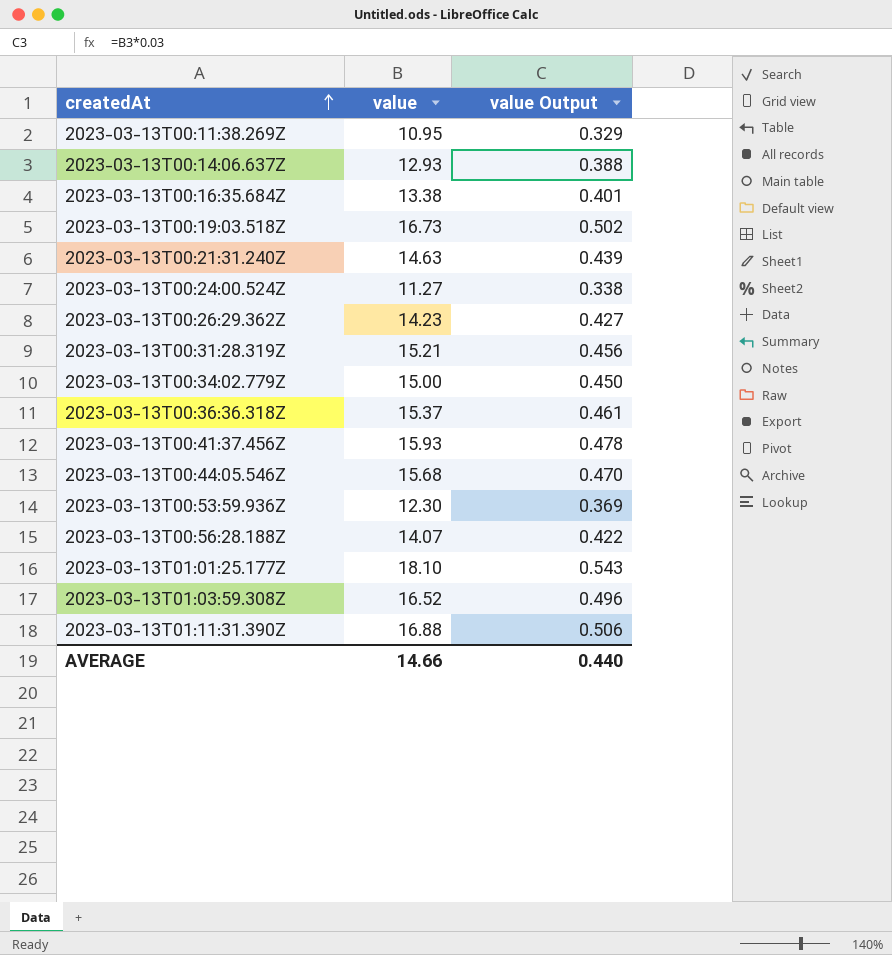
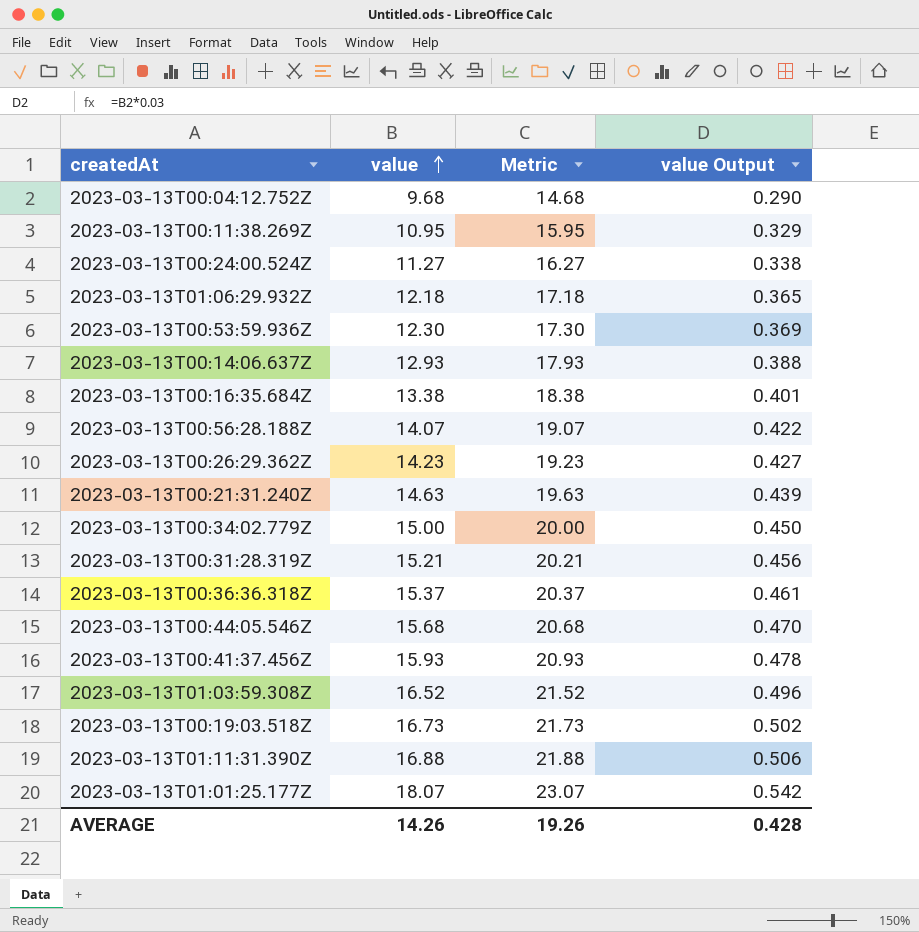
row order: createdAt ascending -> value ascending
column Metric | formula: none -> [value] + 5
row 2023-03-13T00:04:12.752Z: none -> 9.68 | 14.68 | 0.290
row 2023-03-13T01:06:29.932Z: none -> 12.18 | 17.18 | 0.365
2023-03-13T01:01:25.177Z | value: 18.10 -> 18.07
2023-03-13T01:01:25.177Z | value Output: 0.543 -> 0.542
AVERAGE | value: 14.66 -> 14.26
AVERAGE | value Output: 0.440 -> 0.428

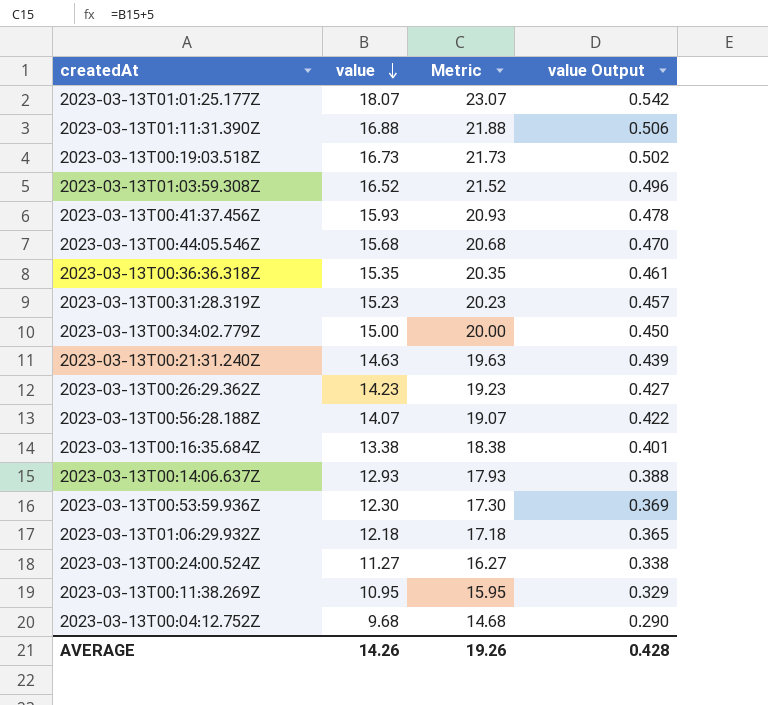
row order: value ascending -> value descending
2023-03-13T00:36:36.318Z | value: 15.37 -> 15.35
2023-03-13T00:36:36.318Z | Metric: 20.37 -> 20.35
2023-03-13T00:31:28.319Z | value: 15.21 -> 15.23
2023-03-13T00:31:28.319Z | Metric: 20.21 -> 20.23
2023-03-13T00:31:28.319Z | value Output: 0.456 -> 0.457

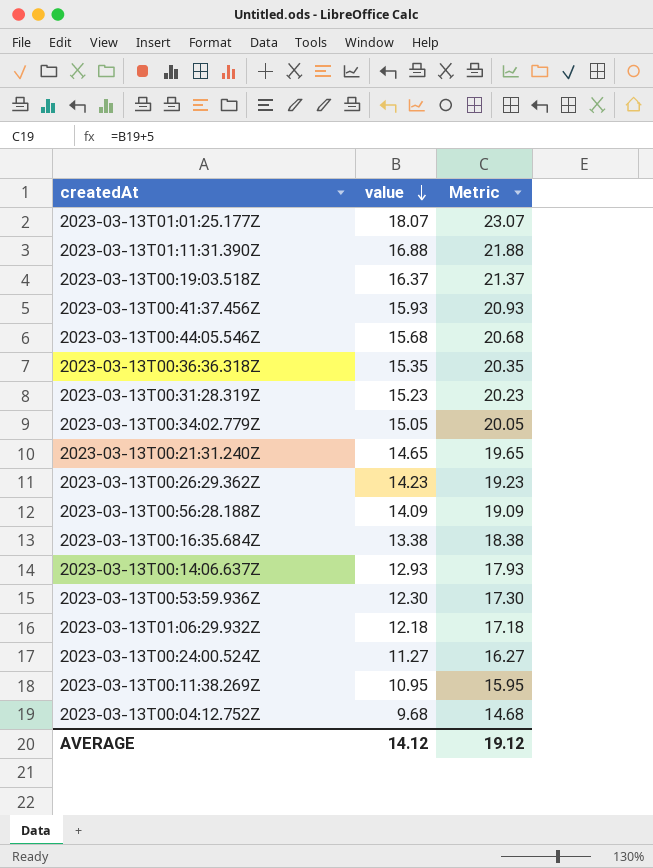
column value Output | formula: [value] * 0.03 -> none
row 2023-03-13T01:03:59.308Z: 16.52 | 21.52 | 0.496 -> none
2023-03-13T00:19:03.518Z | value: 16.73 -> 16.37
2023-03-13T00:19:03.518Z | Metric: 21.73 -> 21.37
2023-03-13T00:34:02.779Z | value: 15.00 -> 15.05
2023-03-13T00:34:02.779Z | Metric: 20.00 -> 20.05
2023-03-13T00:21:31.240Z | value: 14.63 -> 14.65
2023-03-13T00:21:31.240Z | Metric: 19.63 -> 19.65
2023-03-13T00:56:28.188Z | value: 14.07 -> 14.09
2023-03-13T00:56:28.188Z | Metric: 19.07 -> 19.09
AVERAGE | value: 14.26 -> 14.12
AVERAGE | Metric: 19.26 -> 19.12

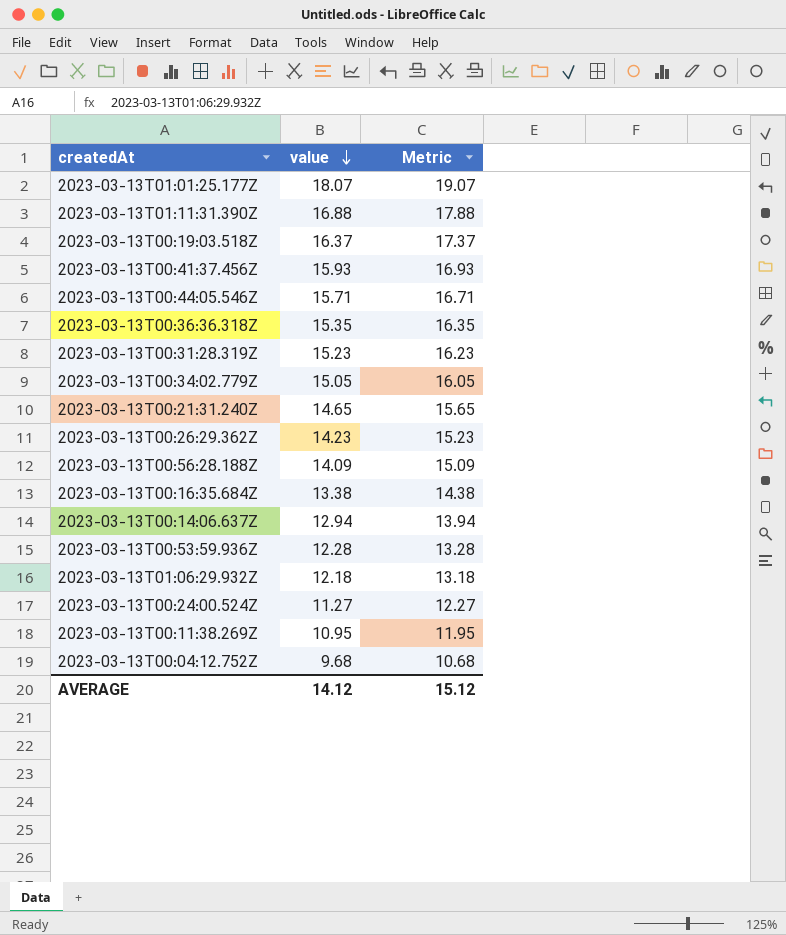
column Metric | formula: [value] + 5 -> [value] + 1
2023-03-13T00:44:05.546Z | value: 15.68 -> 15.71
2023-03-13T00:14:06.637Z | value: 12.93 -> 12.94
2023-03-13T00:53:59.936Z | value: 12.30 -> 12.28
AVERAGE | Metric: 19.12 -> 15.12

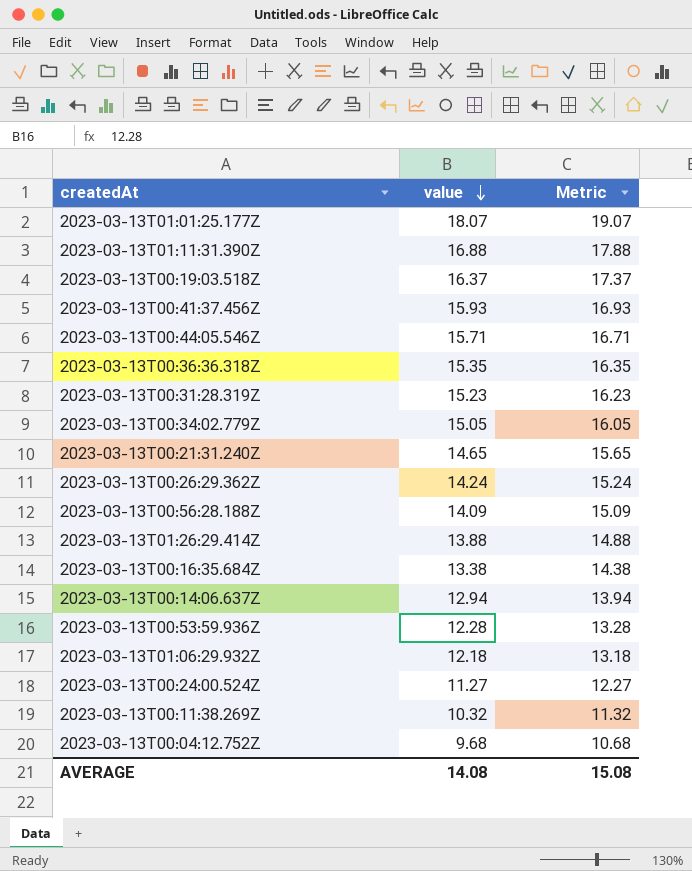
2023-03-13T00:26:29.362Z | value: 14.23 -> 14.24
2023-03-13T00:26:29.362Z | Metric: 15.23 -> 15.24
row 2023-03-13T01:26:29.414Z: none -> 13.88 | 14.88
2023-03-13T00:11:38.269Z | value: 10.95 -> 10.32
2023-03-13T00:11:38.269Z | Metric: 11.95 -> 11.32
AVERAGE | value: 14.12 -> 14.08
AVERAGE | Metric: 15.12 -> 15.08

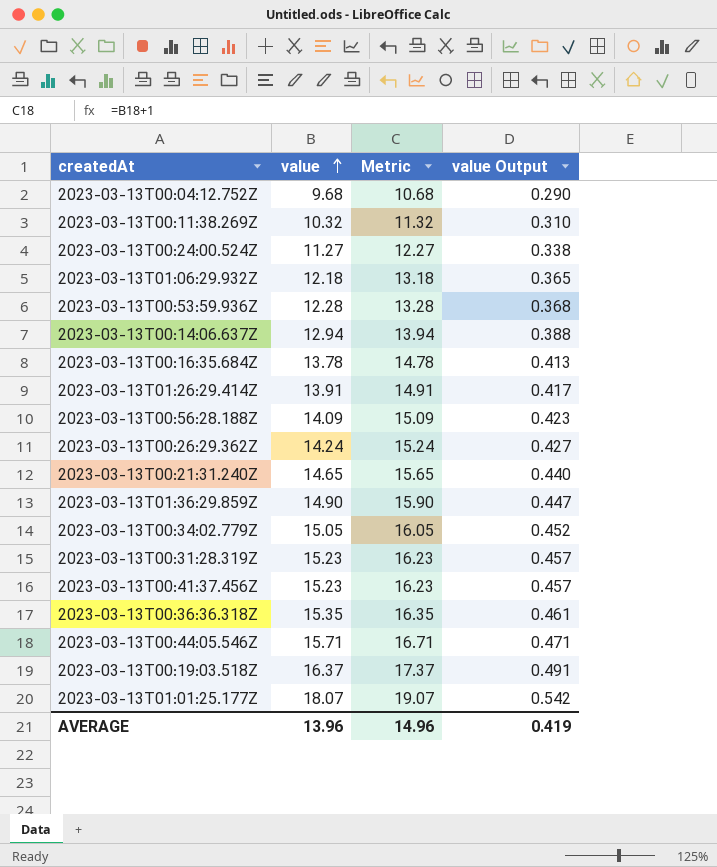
row order: value descending -> value ascending
column value Output | formula: none -> [value] * 0.03
row 2023-03-13T01:11:31.390Z: 16.88 | 17.88 -> none
2023-03-13T00:16:35.684Z | value: 13.38 -> 13.78
2023-03-13T00:16:35.684Z | Metric: 14.38 -> 14.78
2023-03-13T01:26:29.414Z | value: 13.88 -> 13.91
2023-03-13T01:26:29.414Z | Metric: 14.88 -> 14.91
row 2023-03-13T01:36:29.859Z: none -> 14.90 | 15.90 | 0.447
2023-03-13T00:41:37.456Z | value: 15.93 -> 15.23
2023-03-13T00:41:37.456Z | Metric: 16.93 -> 16.23
AVERAGE | value: 14.08 -> 13.96
AVERAGE | Metric: 15.08 -> 14.96

